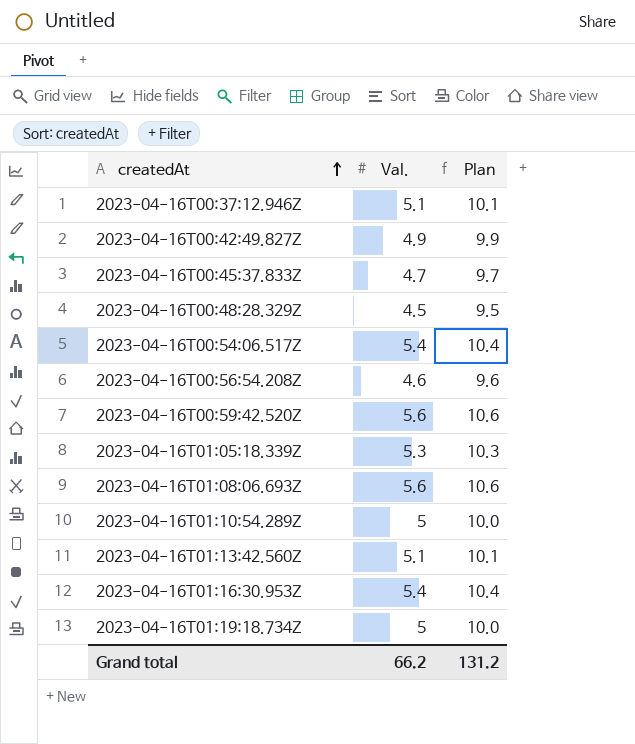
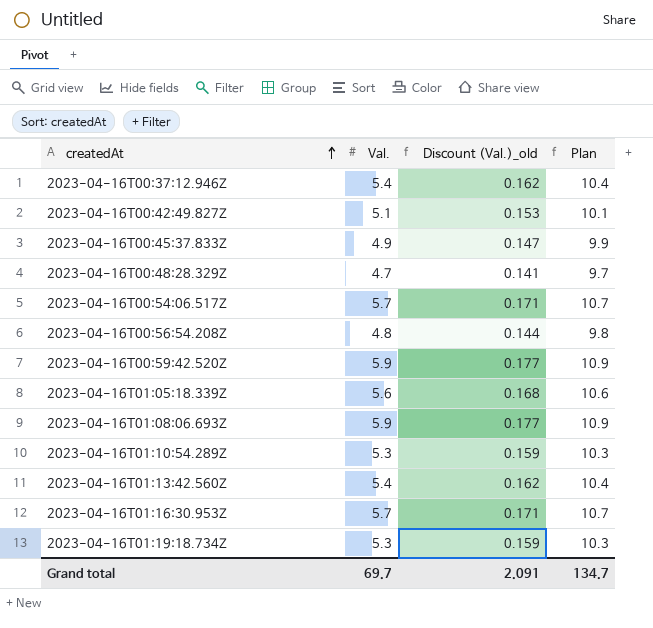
column Discount (Val.)_old | formula: none -> [Val.] * 0.03
2023-04-16T00:37:12.946Z | Val.: 5.1 -> 5.4
2023-04-16T00:37:12.946Z | Plan: 10.1 -> 10.4
2023-04-16T00:42:49.827Z | Val.: 4.9 -> 5.1
2023-04-16T00:42:49.827Z | Plan: 9.9 -> 10.1
2023-04-16T00:45:37.833Z | Val.: 4.7 -> 4.9
2023-04-16T00:45:37.833Z | Plan: 9.7 -> 9.9
2023-04-16T00:48:28.329Z | Val.: 4.5 -> 4.7
2023-04-16T00:48:28.329Z | Plan: 9.5 -> 9.7
2023-04-16T00:54:06.517Z | Val.: 5.4 -> 5.7
2023-04-16T00:54:06.517Z | Plan: 10.4 -> 10.7
2023-04-16T00:56:54.208Z | Val.: 4.6 -> 4.8
2023-04-16T00:56:54.208Z | Plan: 9.6 -> 9.8
2023-04-16T00:59:42.520Z | Val.: 5.6 -> 5.9
2023-04-16T00:59:42.520Z | Plan: 10.6 -> 10.9
2023-04-16T01:05:18.339Z | Val.: 5.3 -> 5.6
2023-04-16T01:05:18.339Z | Plan: 10.3 -> 10.6
2023-04-16T01:08:06.693Z | Val.: 5.6 -> 5.9
2023-04-16T01:08:06.693Z | Plan: 10.6 -> 10.9
2023-04-16T01:10:54.289Z | Val.: 5 -> 5.3
2023-04-16T01:10:54.289Z | Plan: 10.0 -> 10.3
2023-04-16T01:13:42.560Z | Val.: 5.1 -> 5.4
2023-04-16T01:13:42.560Z | Plan: 10.1 -> 10.4
2023-04-16T01:16:30.953Z | Val.: 5.4 -> 5.7
2023-04-16T01:16:30.953Z | Plan: 10.4 -> 10.7
2023-04-16T01:19:18.734Z | Val.: 5 -> 5.3
2023-04-16T01:19:18.734Z | Plan: 10.0 -> 10.3
Grand total | Val.: 66.2 -> 69.7
Grand total | Plan: 131.2 -> 134.7

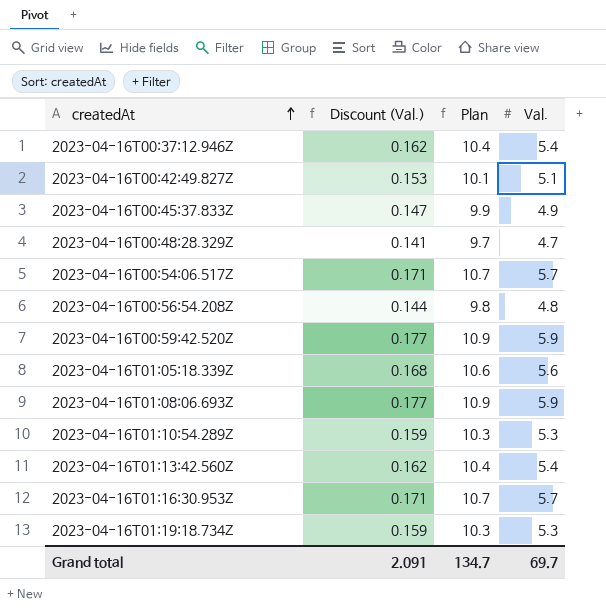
column name: Discount (Val.)_old -> Discount (Val.)
column Val. | position: 2 -> 4

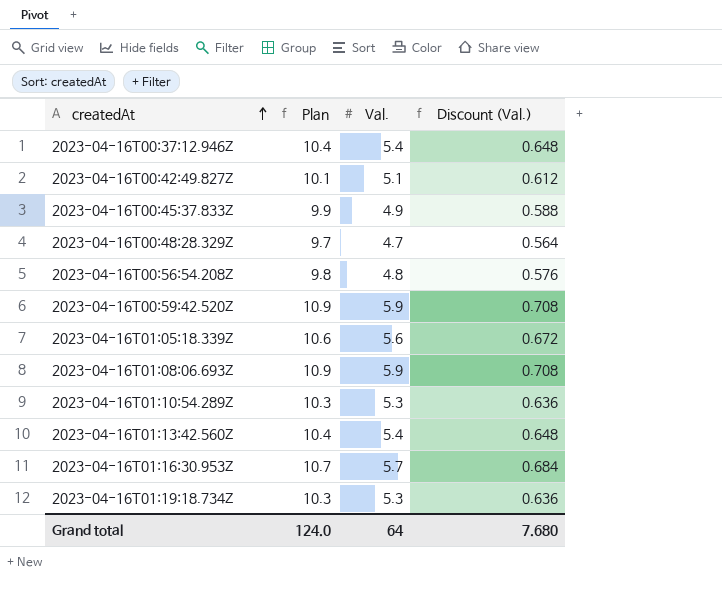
column Discount (Val.) | formula: [Val.] * 0.03 -> [Val.] * 0.12
column Discount (Val.) | position: 2 -> 4
row 2023-04-16T00:54:06.517Z: 0.171 | 10.7 | 5.7 -> none
Grand total | Plan: 134.7 -> 124.0
Grand total | Val.: 69.7 -> 64
Grand total | Discount (Val.): 2.091 -> 7.680

